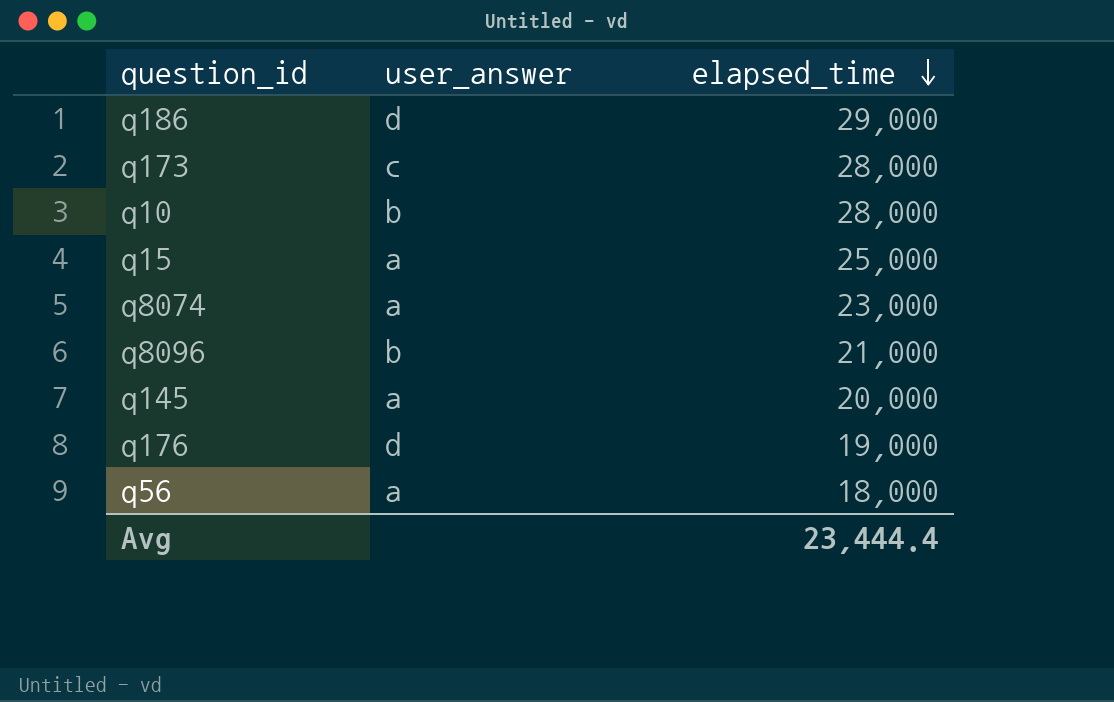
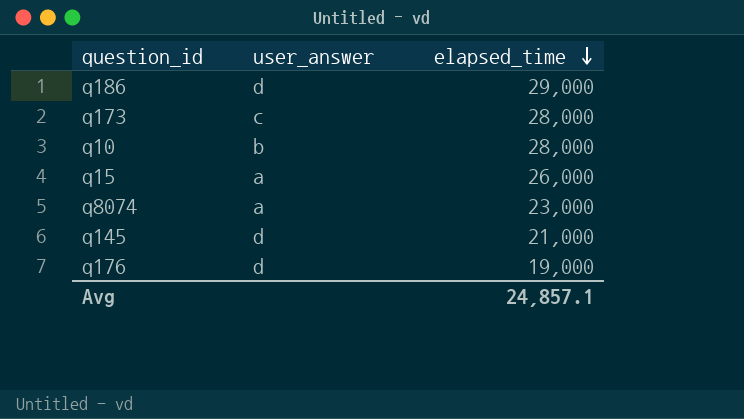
row q8096: b | 21,000 -> none
row q56: a | 18,000 -> none
q15 | elapsed_time: 25,000 -> 26,000
q145 | user_answer: a -> d
q145 | elapsed_time: 20,000 -> 21,000
Avg | elapsed_time: 23,444.4 -> 24,857.1

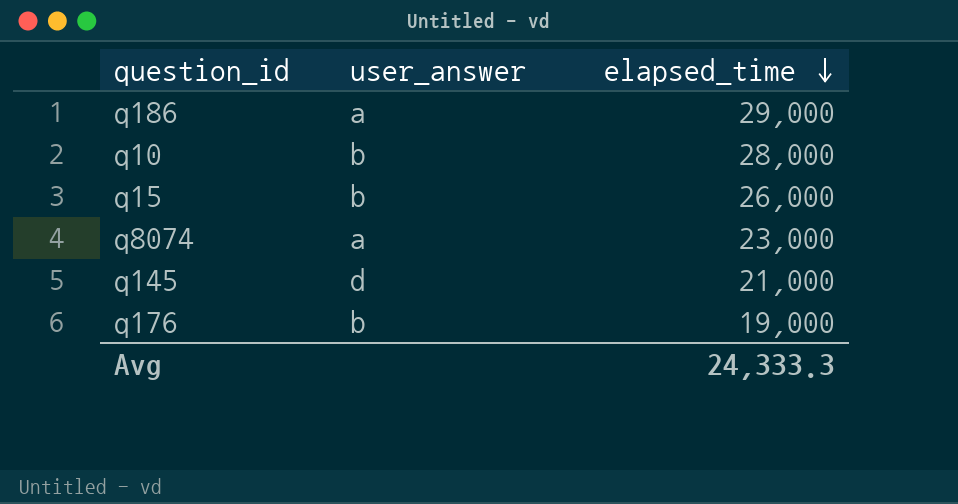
row q173: c | 28,000 -> none
q186 | user_answer: d -> a
q15 | user_answer: a -> b
q176 | user_answer: d -> b
Avg | elapsed_time: 24,857.1 -> 24,333.3

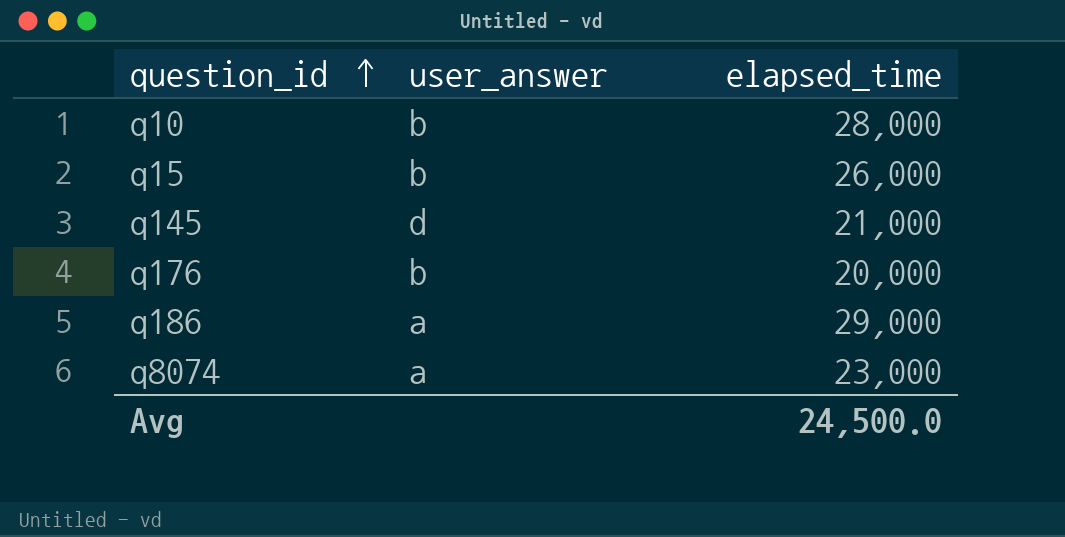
row order: elapsed_time descending -> question_id ascending
q176 | elapsed_time: 19,000 -> 20,000
Avg | elapsed_time: 24,333.3 -> 24,500.0

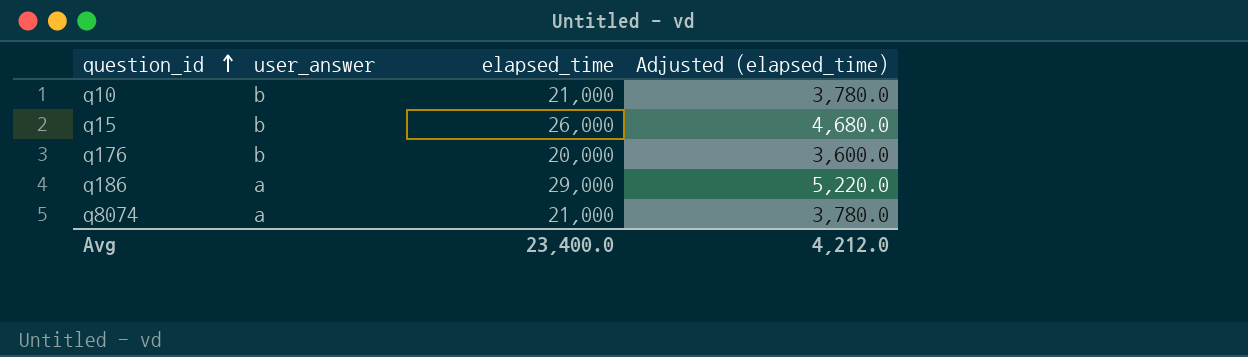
column Adjusted (elapsed_time) | formula: none -> [elapsed_time] * 0.18
row q145: d | 21,000 -> none
q10 | elapsed_time: 28,000 -> 21,000
q8074 | elapsed_time: 23,000 -> 21,000
Avg | elapsed_time: 24,500.0 -> 23,400.0

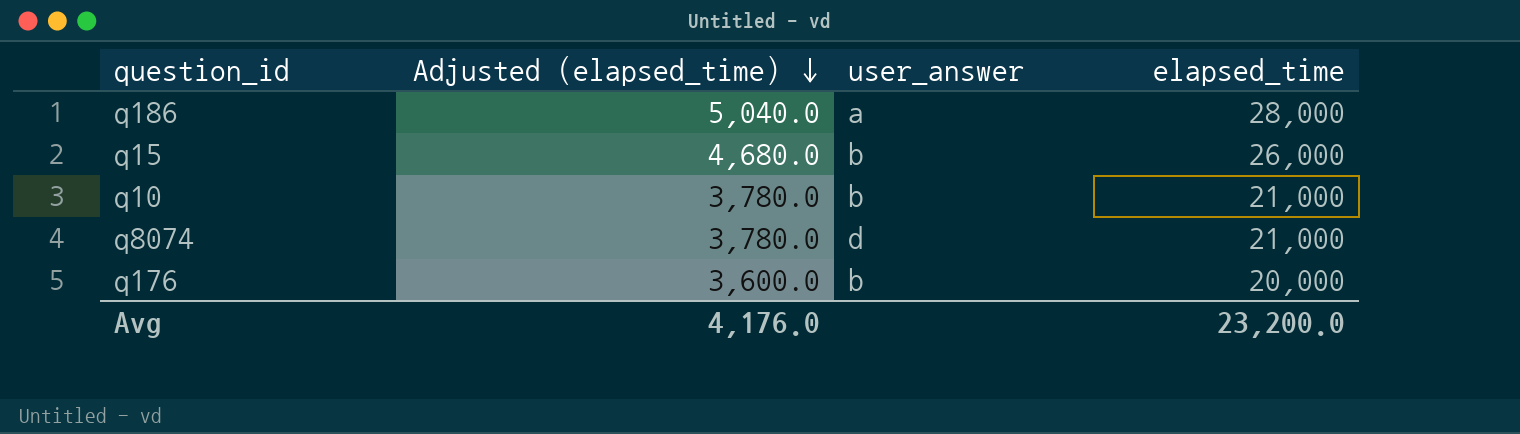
row order: question_id ascending -> Adjusted (elapsed_time) descending
column Adjusted (elapsed_time) | position: 4 -> 2
q186 | Adjusted (elapsed_time): 5,220.0 -> 5,040.0
q186 | elapsed_time: 29,000 -> 28,000
q8074 | user_answer: a -> d
Avg | Adjusted (elapsed_time): 4,212.0 -> 4,176.0
Avg | elapsed_time: 23,400.0 -> 23,200.0

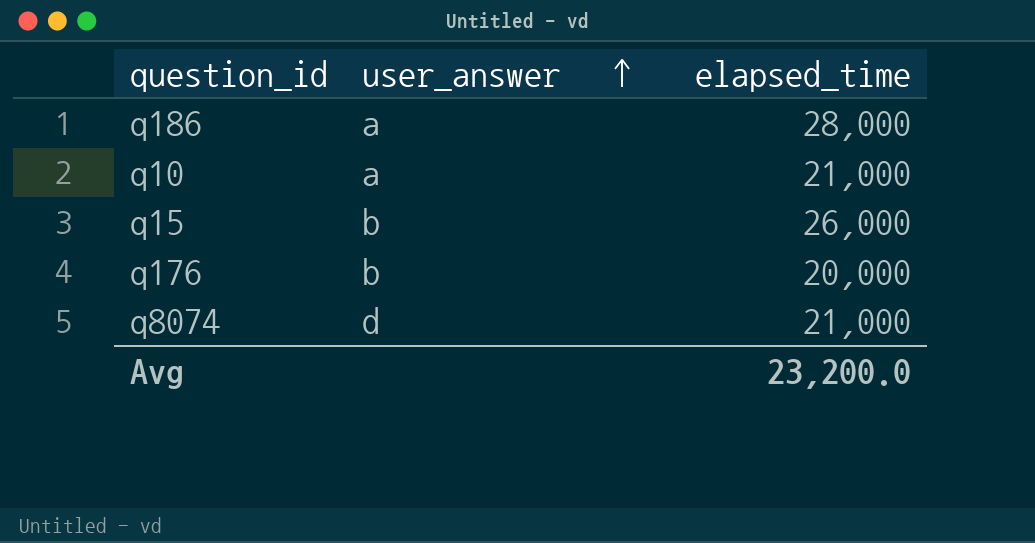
row order: Adjusted (elapsed_time) descending -> user_answer ascending
column Adjusted (elapsed_time) | formula: [elapsed_time] * 0.18 -> none
q10 | user_answer: b -> a

